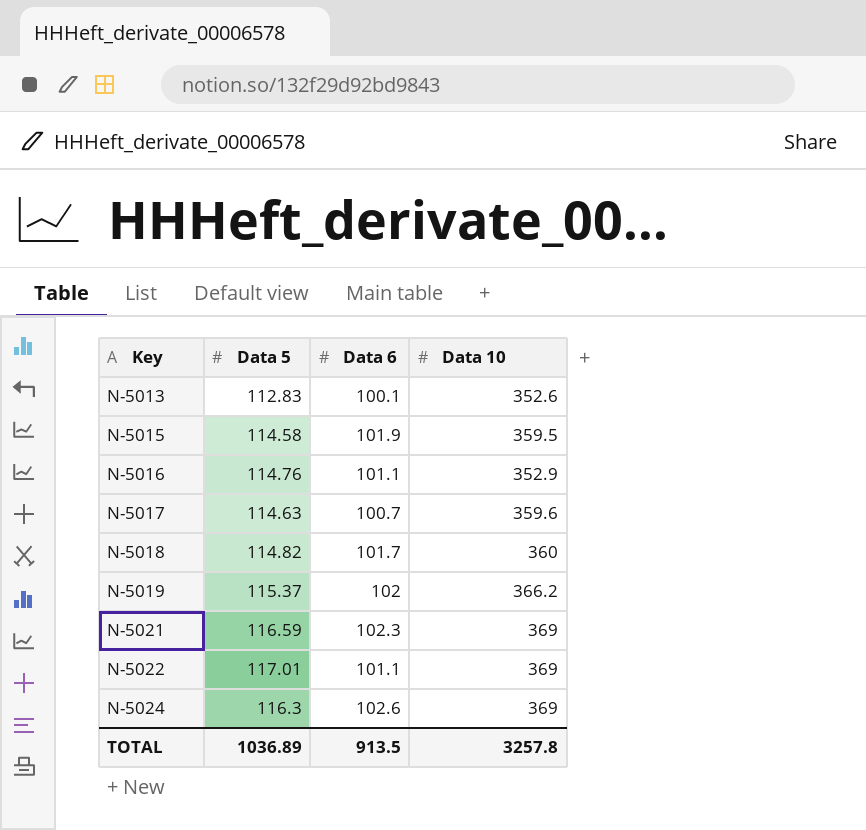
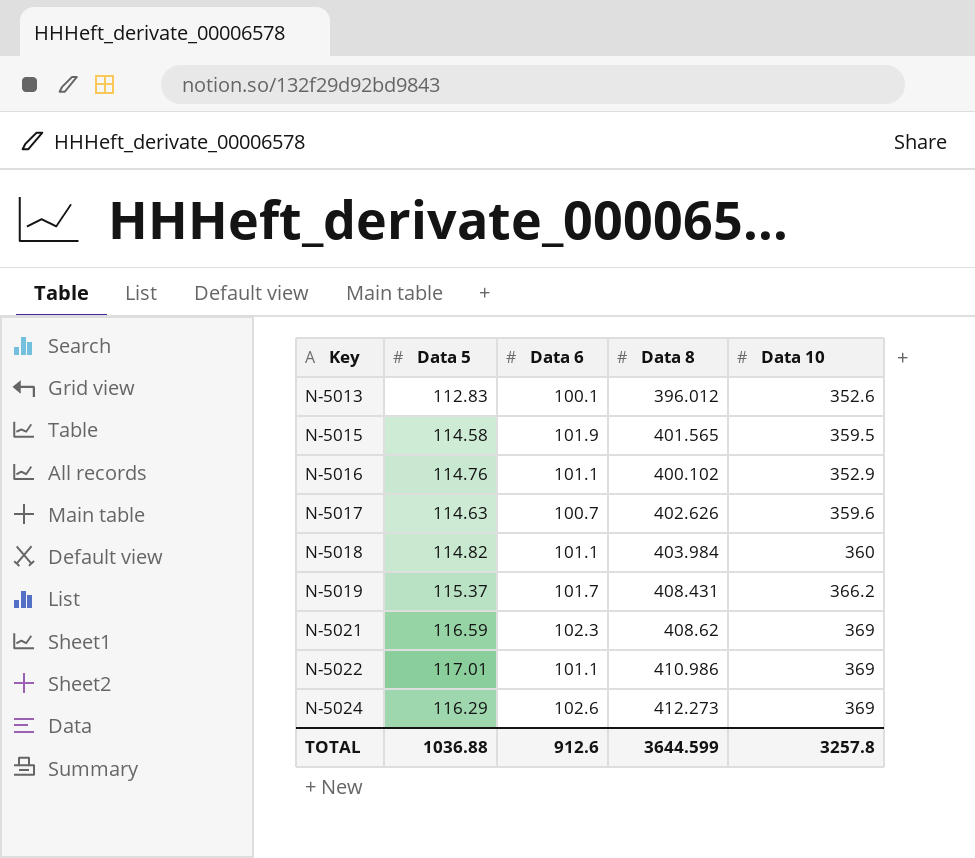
column Data 8 | position: none -> 4
N-5018 | Data 6: 101.7 -> 101.1
N-5019 | Data 6: 102 -> 101.7
N-5024 | Data 5: 116.3 -> 116.29
TOTAL | Data 5: 1036.89 -> 1036.88
TOTAL | Data 6: 913.5 -> 912.6

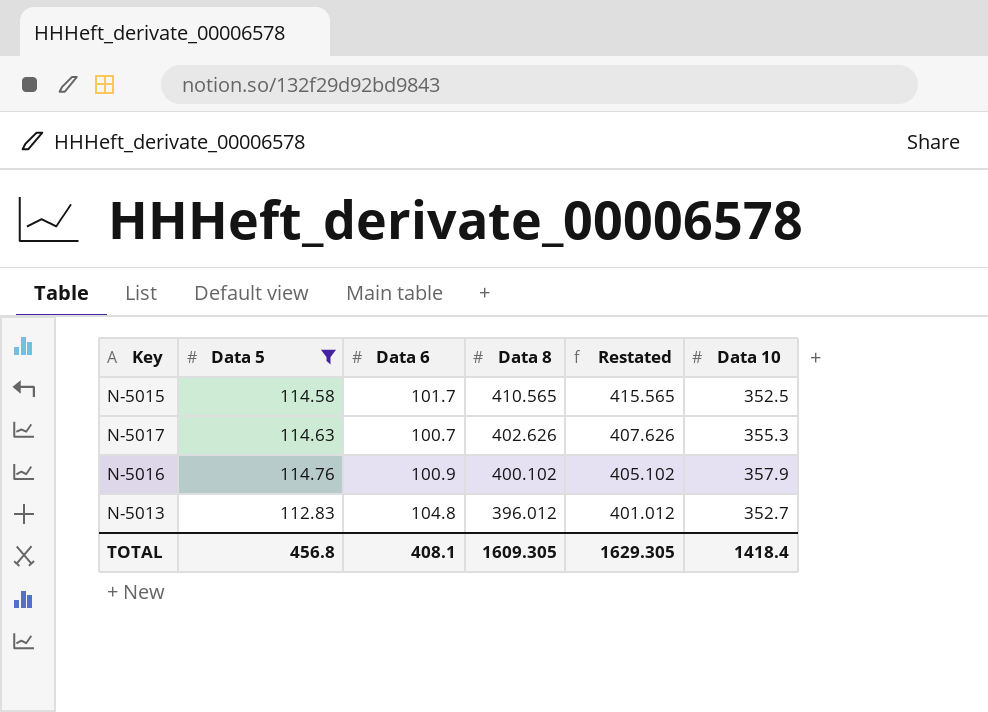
filter: none -> Data 5 <= 114.76
row order: Key ascending -> Data 8 descending
column Restated | formula: none -> [Data 8] + 5
N-5015 | Data 6: 101.9 -> 101.7
N-5015 | Data 8: 401.565 -> 410.565
N-5015 | Data 10: 359.5 -> 352.5
N-5017 | Data 10: 359.6 -> 355.3
N-5016 | Data 6: 101.1 -> 100.9
N-5016 | Data 10: 352.9 -> 357.9
N-5013 | Data 6: 100.1 -> 104.8
N-5013 | Data 10: 352.6 -> 352.7
TOTAL | Data 5: 1036.88 -> 456.8
TOTAL | Data 6: 912.6 -> 408.1
TOTAL | Data 8: 3644.599 -> 1609.305
TOTAL | Data 10: 3257.8 -> 1418.4

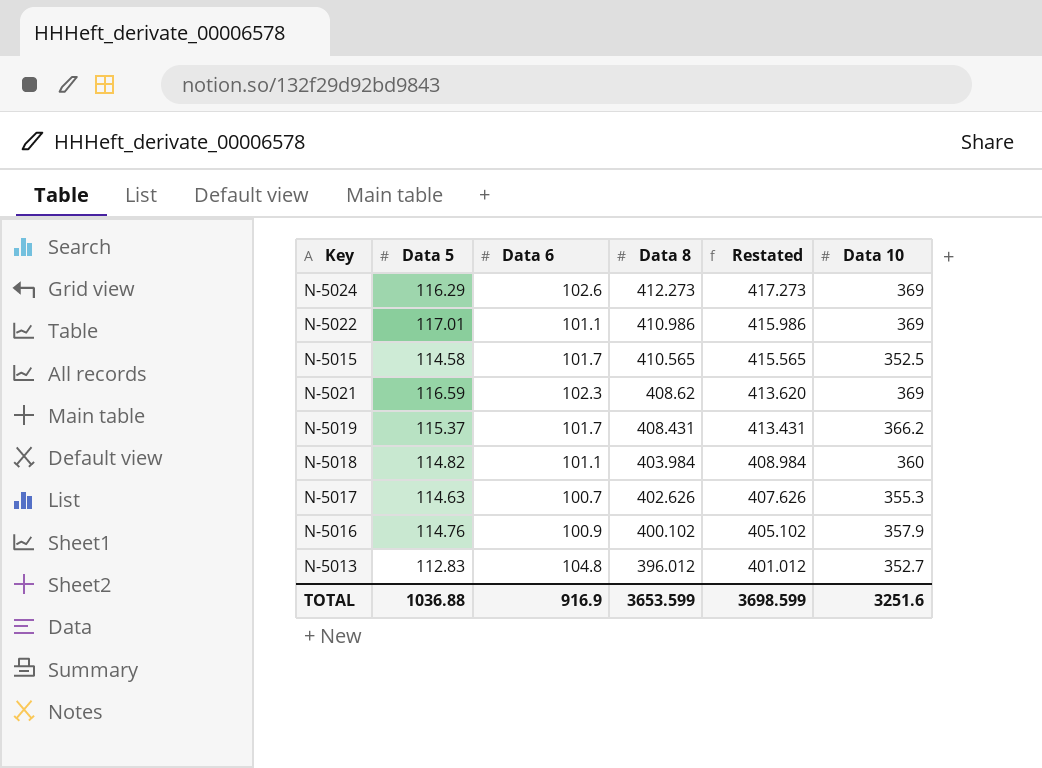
filter: Data 5 <= 114.76 -> none
TOTAL | Data 5: 456.8 -> 1036.88
TOTAL | Data 6: 408.1 -> 916.9
TOTAL | Data 8: 1609.305 -> 3653.599
TOTAL | Restated: 1629.305 -> 3698.599
TOTAL | Data 10: 1418.4 -> 3251.6

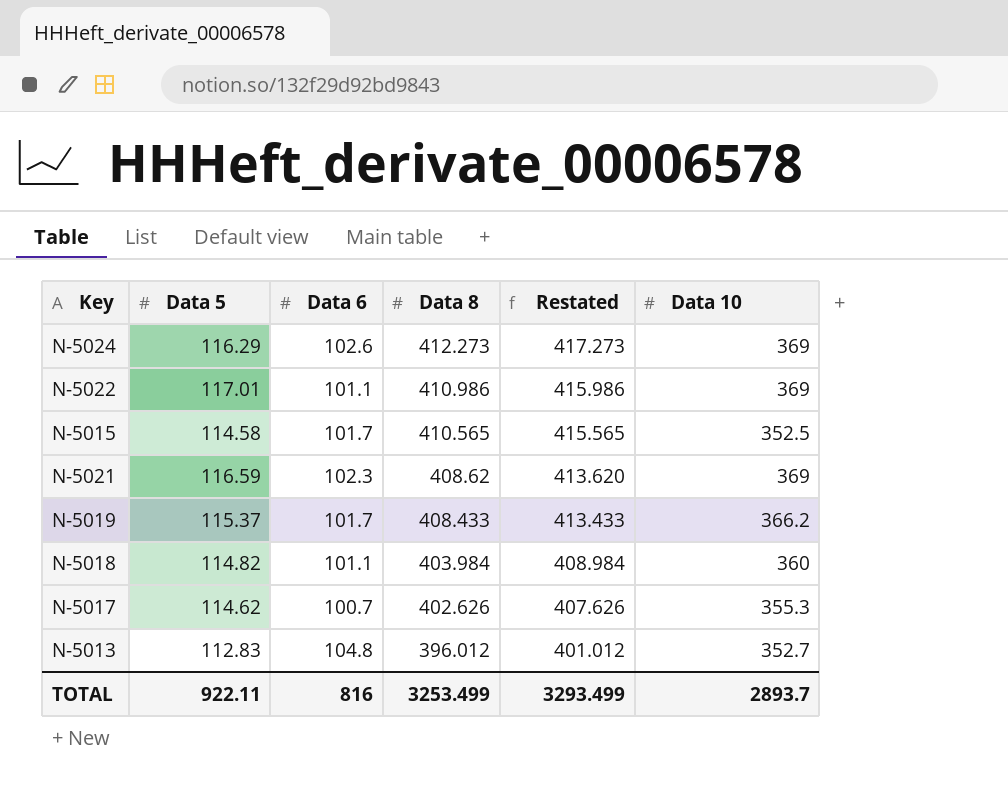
row N-5016: 114.76 | 100.9 | 400.102 | 405.102 | 357.9 -> none
N-5019 | Data 8: 408.431 -> 408.433
N-5019 | Restated: 413.431 -> 413.433
N-5017 | Data 5: 114.63 -> 114.62
TOTAL | Data 5: 1036.88 -> 922.11
TOTAL | Data 6: 916.9 -> 816
TOTAL | Data 8: 3653.599 -> 3253.499
TOTAL | Restated: 3698.599 -> 3293.499
TOTAL | Data 10: 3251.6 -> 2893.7

